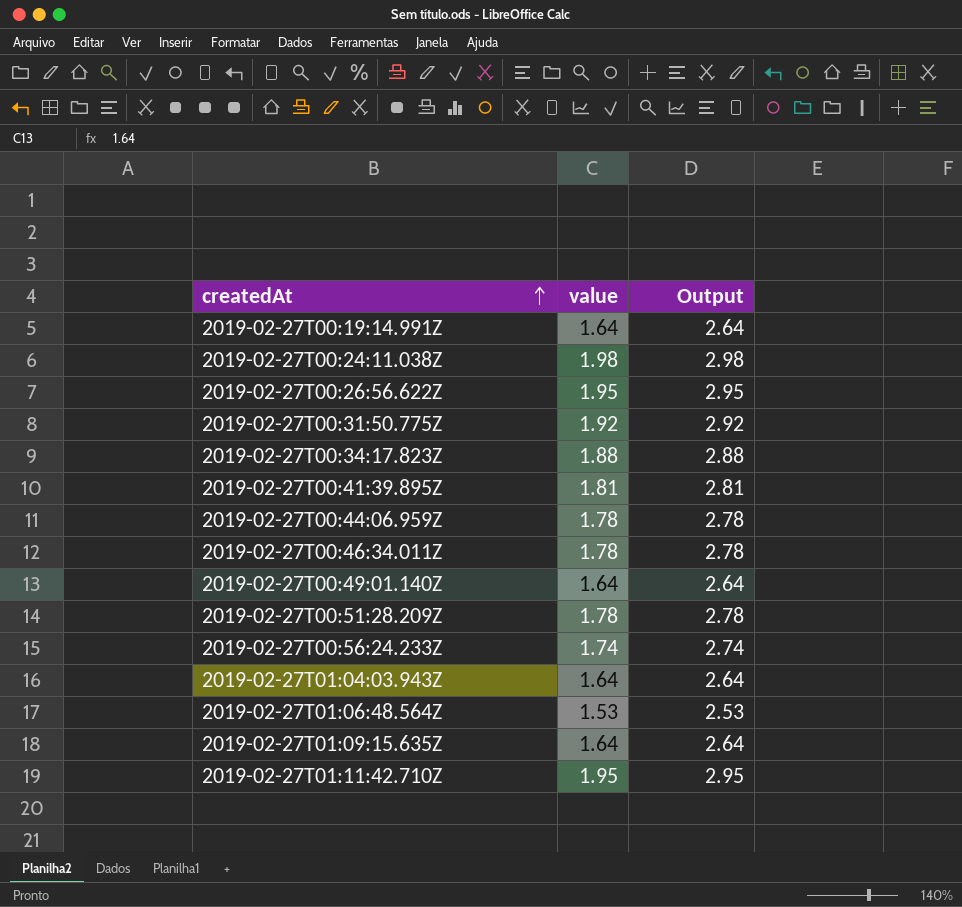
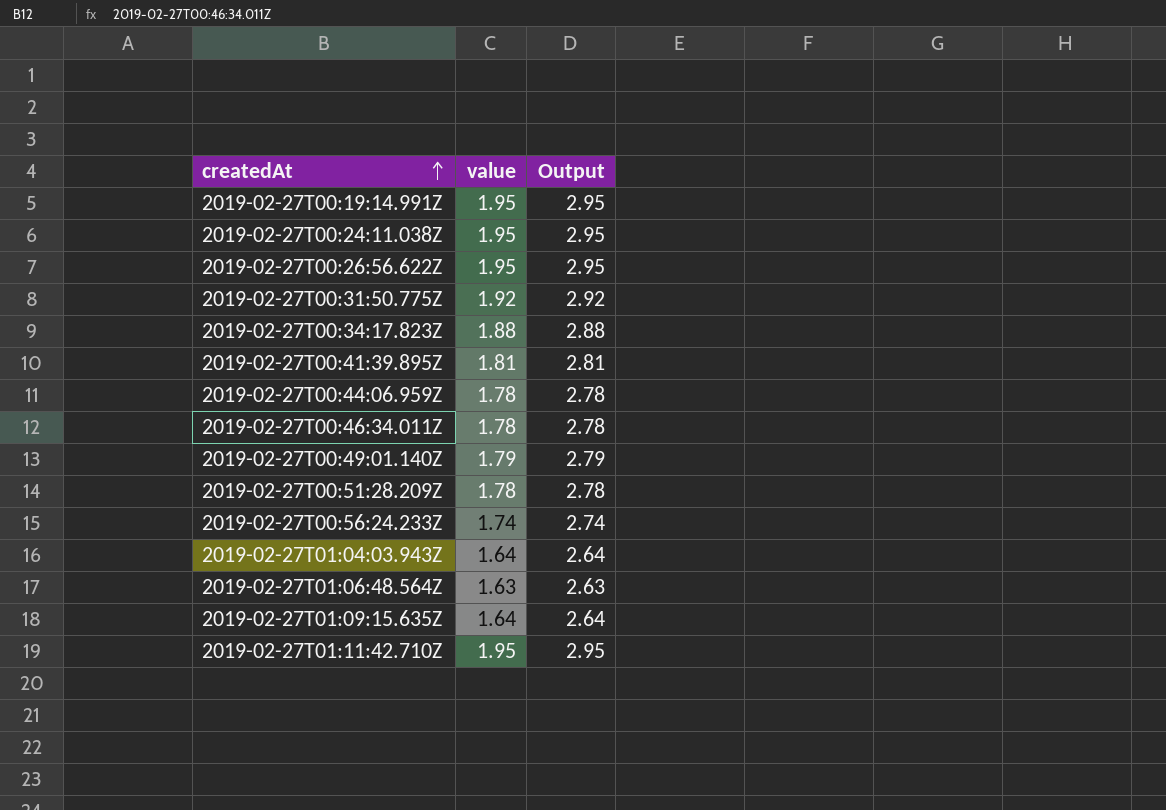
2019-02-27T00:19:14.991Z | value: 1.64 -> 1.95
2019-02-27T00:19:14.991Z | Output: 2.64 -> 2.95
2019-02-27T00:24:11.038Z | value: 1.98 -> 1.95
2019-02-27T00:24:11.038Z | Output: 2.98 -> 2.95
2019-02-27T00:49:01.140Z | value: 1.64 -> 1.79
2019-02-27T00:49:01.140Z | Output: 2.64 -> 2.79
2019-02-27T01:06:48.564Z | value: 1.53 -> 1.63
2019-02-27T01:06:48.564Z | Output: 2.53 -> 2.63

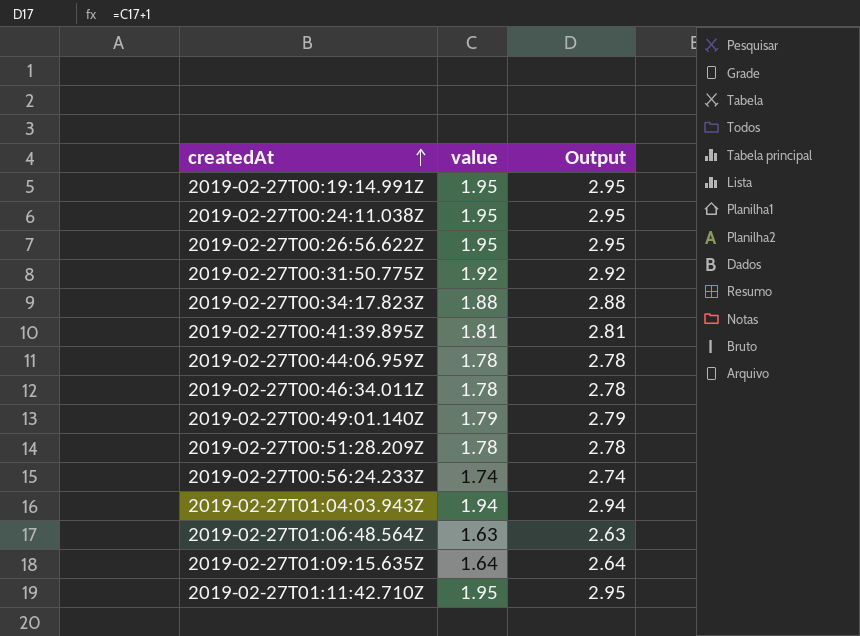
2019-02-27T01:04:03.943Z | value: 1.64 -> 1.94
2019-02-27T01:04:03.943Z | Output: 2.64 -> 2.94

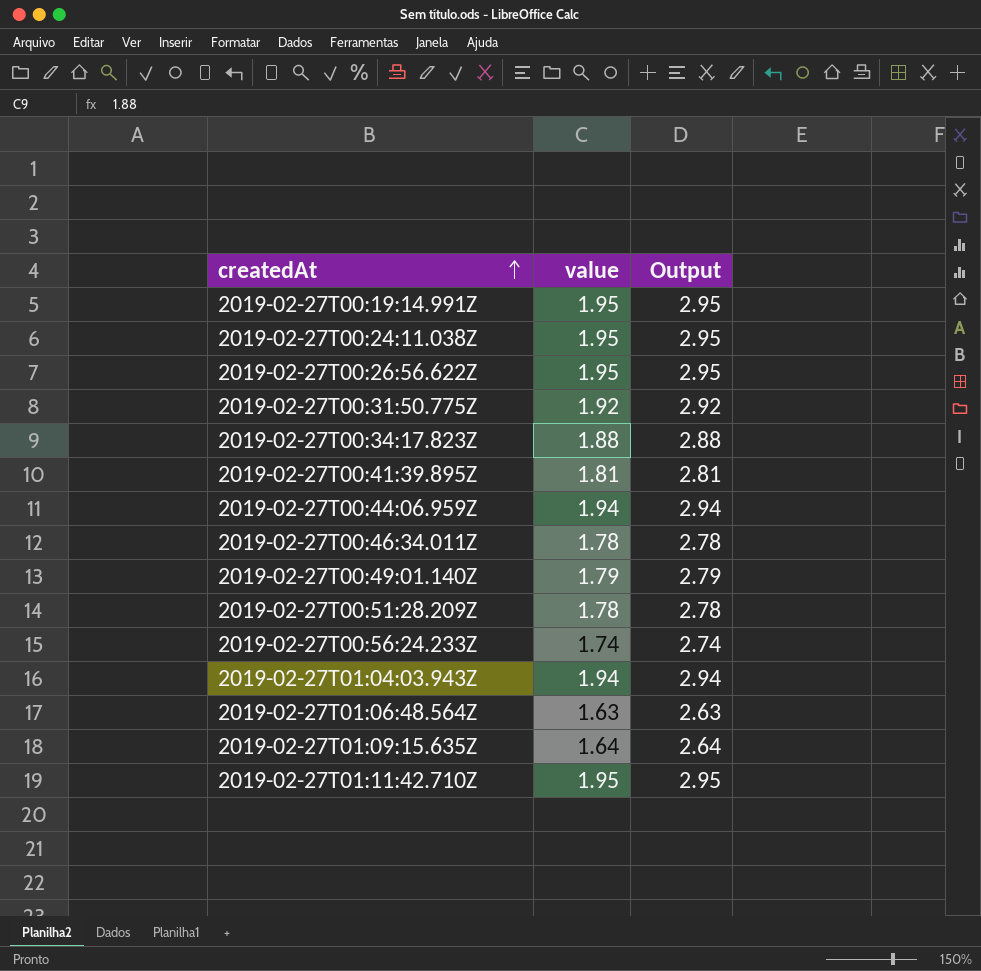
2019-02-27T00:44:06.959Z | value: 1.78 -> 1.94
2019-02-27T00:44:06.959Z | Output: 2.78 -> 2.94

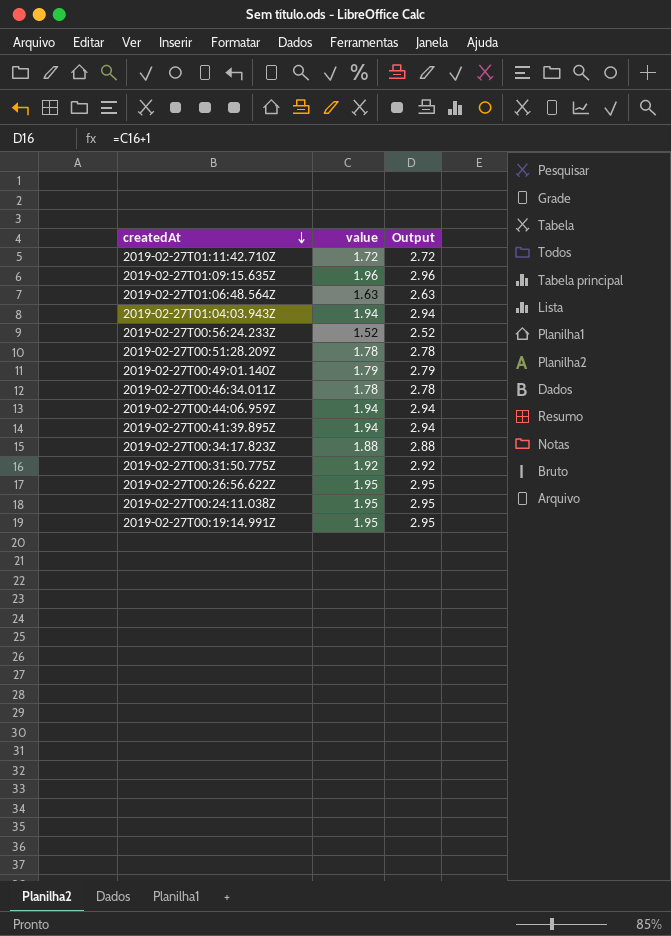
row order: createdAt ascending -> createdAt descending
2019-02-27T01:11:42.710Z | value: 1.95 -> 1.72
2019-02-27T01:11:42.710Z | Output: 2.95 -> 2.72
2019-02-27T01:09:15.635Z | value: 1.64 -> 1.96
2019-02-27T01:09:15.635Z | Output: 2.64 -> 2.96
2019-02-27T00:56:24.233Z | value: 1.74 -> 1.52
2019-02-27T00:56:24.233Z | Output: 2.74 -> 2.52
2019-02-27T00:41:39.895Z | value: 1.81 -> 1.94
2019-02-27T00:41:39.895Z | Output: 2.81 -> 2.94

